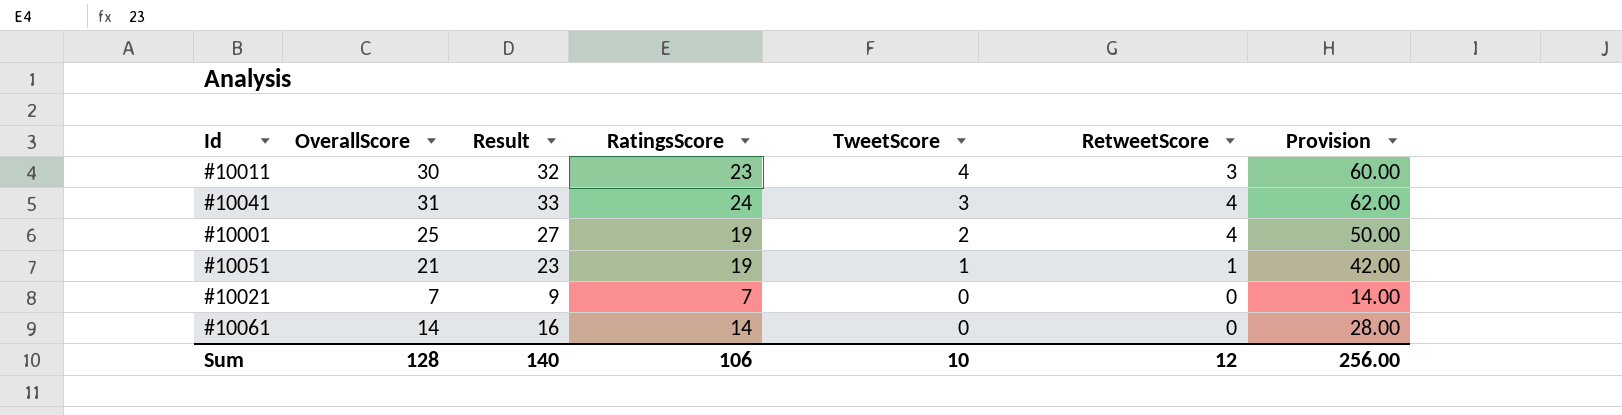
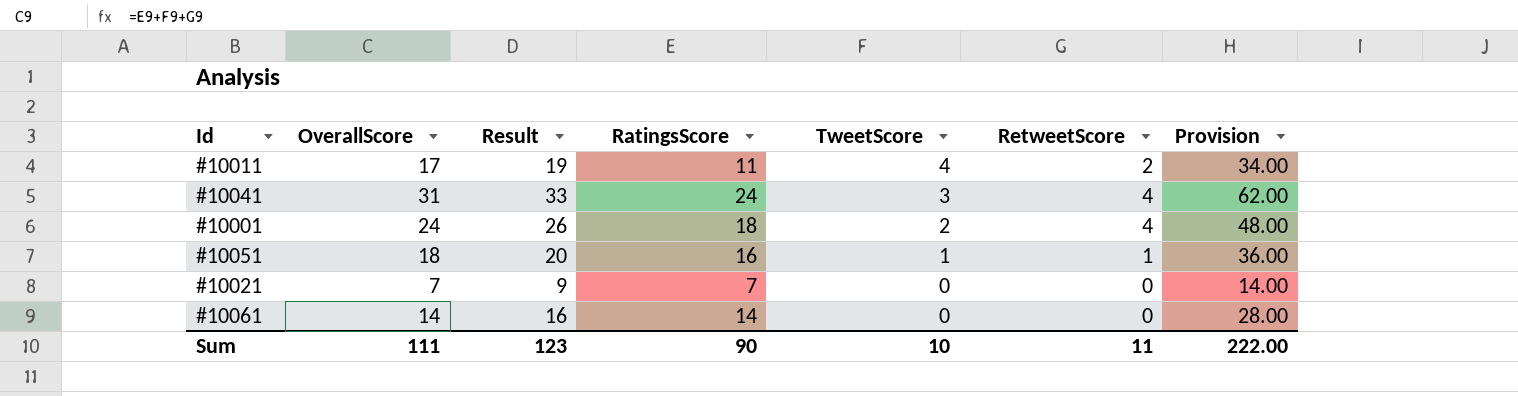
#10011 | OverallScore: 30 -> 17
#10011 | Result: 32 -> 19
#10011 | RatingsScore: 23 -> 11
#10011 | RetweetScore: 3 -> 2
#10011 | Provision: 60.00 -> 34.00
#10001 | OverallScore: 25 -> 24
#10001 | Result: 27 -> 26
#10001 | RatingsScore: 19 -> 18
#10001 | Provision: 50.00 -> 48.00
#10051 | OverallScore: 21 -> 18
#10051 | Result: 23 -> 20
#10051 | RatingsScore: 19 -> 16
#10051 | Provision: 42.00 -> 36.00
Sum | OverallScore: 128 -> 111
Sum | Result: 140 -> 123
Sum | RatingsScore: 106 -> 90
Sum | RetweetScore: 12 -> 11
Sum | Provision: 256.00 -> 222.00

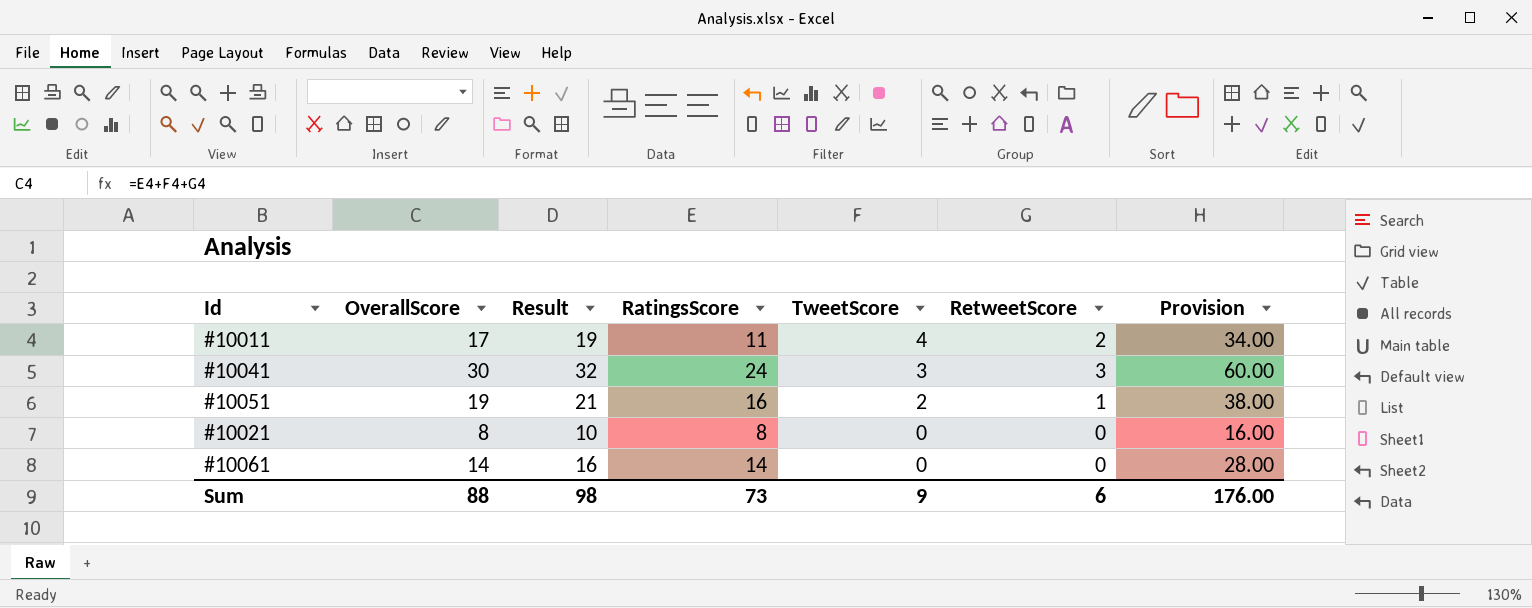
row #10001: 24 | 26 | 18 | 2 | 4 | 48.00 -> none
#10041 | OverallScore: 31 -> 30
#10041 | Result: 33 -> 32
#10041 | RetweetScore: 4 -> 3
#10041 | Provision: 62.00 -> 60.00
#10051 | OverallScore: 18 -> 19
#10051 | Result: 20 -> 21
#10051 | TweetScore: 1 -> 2
#10051 | Provision: 36.00 -> 38.00
#10021 | OverallScore: 7 -> 8
#10021 | Result: 9 -> 10
#10021 | RatingsScore: 7 -> 8
#10021 | Provision: 14.00 -> 16.00
Sum | OverallScore: 111 -> 88
Sum | Result: 123 -> 98
Sum | RatingsScore: 90 -> 73
Sum | TweetScore: 10 -> 9
Sum | RetweetScore: 11 -> 6
Sum | Provision: 222.00 -> 176.00

